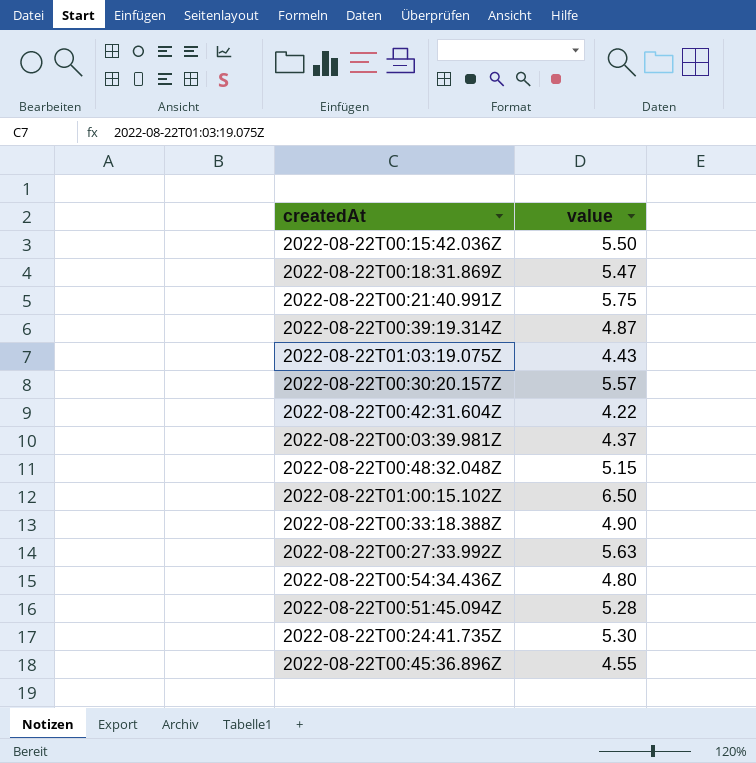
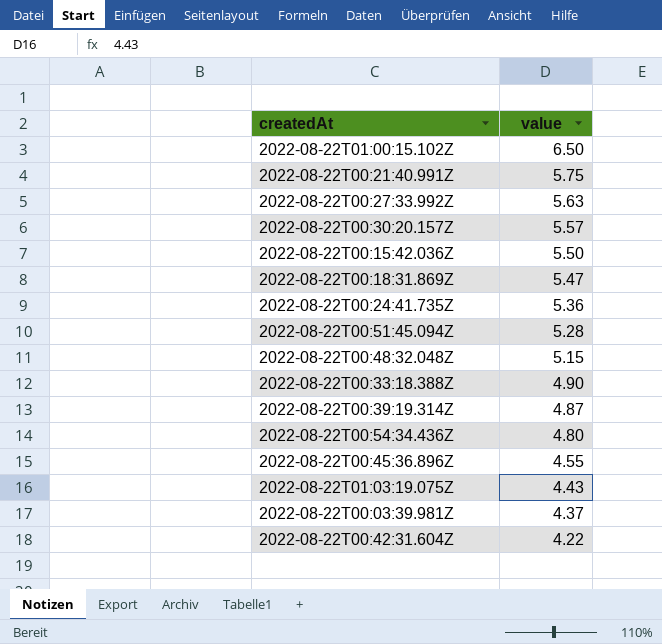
row order: none -> value descending
2022-08-22T00:24:41.735Z | value: 5.30 -> 5.36

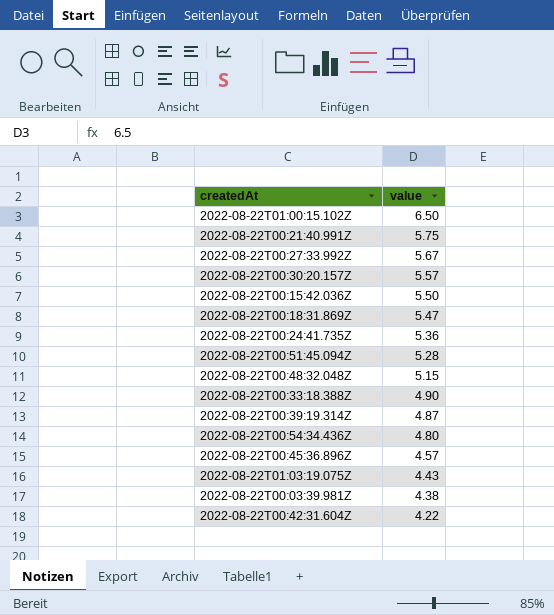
2022-08-22T00:27:33.992Z | value: 5.63 -> 5.67
2022-08-22T00:45:36.896Z | value: 4.55 -> 4.57
2022-08-22T00:03:39.981Z | value: 4.37 -> 4.38

